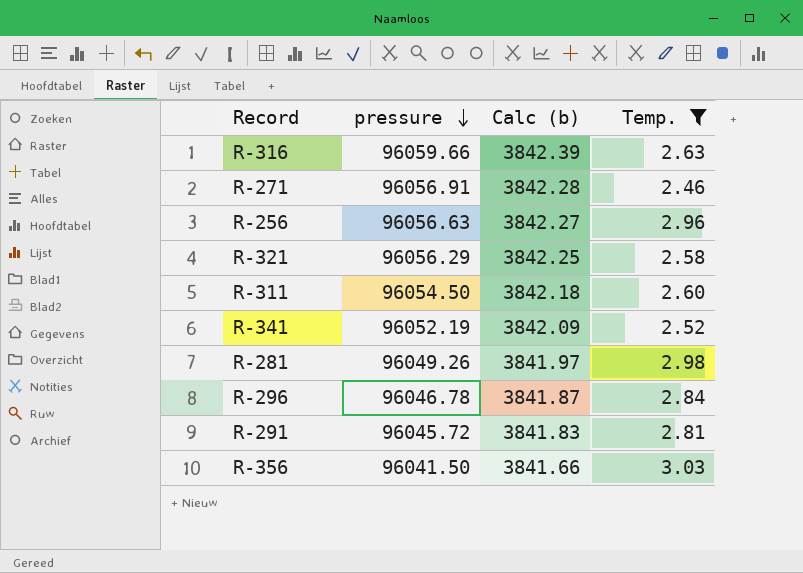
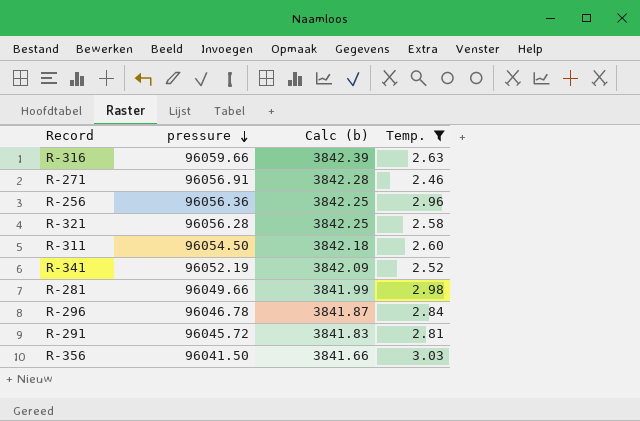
R-256 | pressure: 96056.63 -> 96056.36
R-256 | Calc (b): 3842.27 -> 3842.25
R-321 | pressure: 96056.29 -> 96056.28
R-281 | pressure: 96049.26 -> 96049.66
R-281 | Calc (b): 3841.97 -> 3841.99

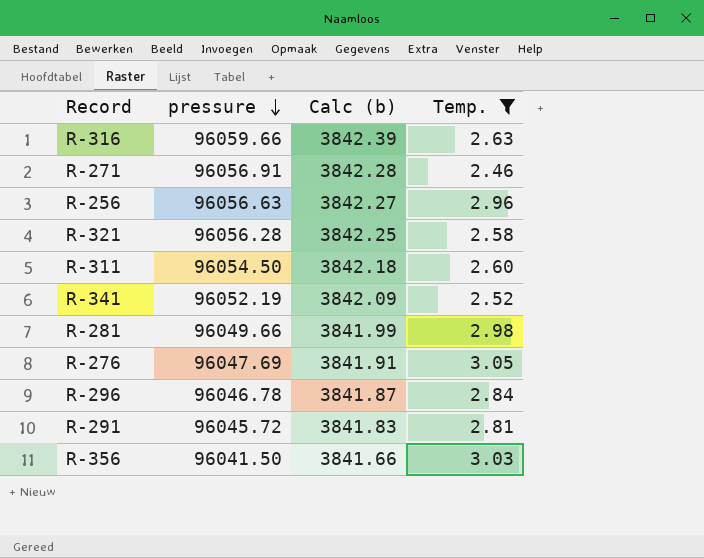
R-256 | pressure: 96056.36 -> 96056.63
R-256 | Calc (b): 3842.25 -> 3842.27
row R-276: none -> 96047.69 | 3841.91 | 3.05

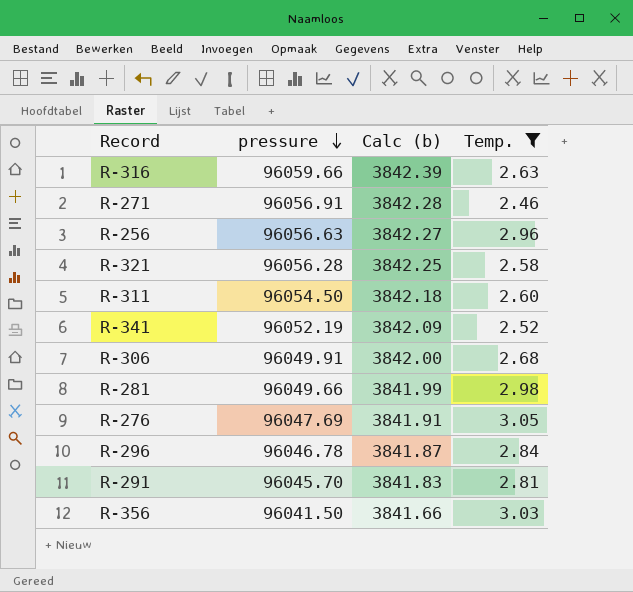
row R-306: none -> 96049.91 | 3842.00 | 2.68
R-291 | pressure: 96045.72 -> 96045.70

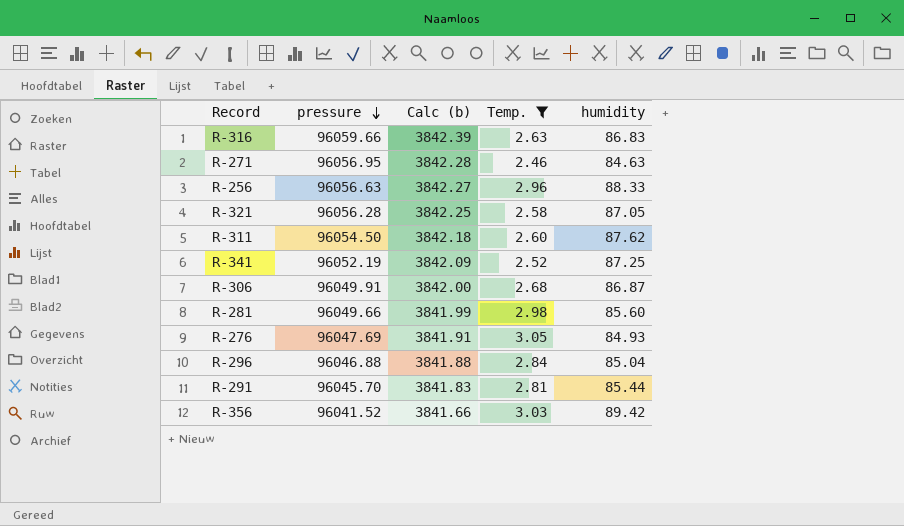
column humidity | position: none -> 5
R-271 | pressure: 96056.91 -> 96056.95
R-296 | pressure: 96046.78 -> 96046.88
R-296 | Calc (b): 3841.87 -> 3841.88
R-356 | pressure: 96041.50 -> 96041.52

